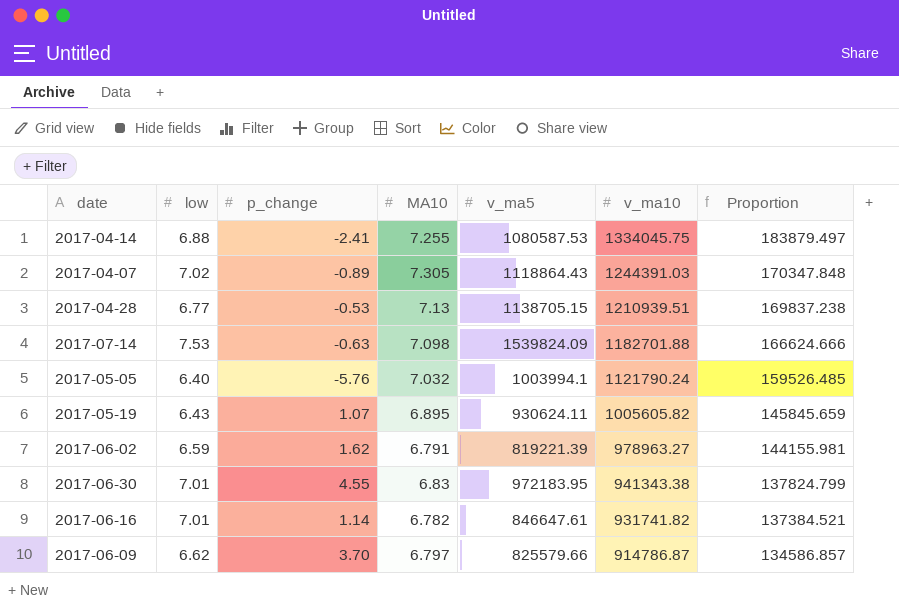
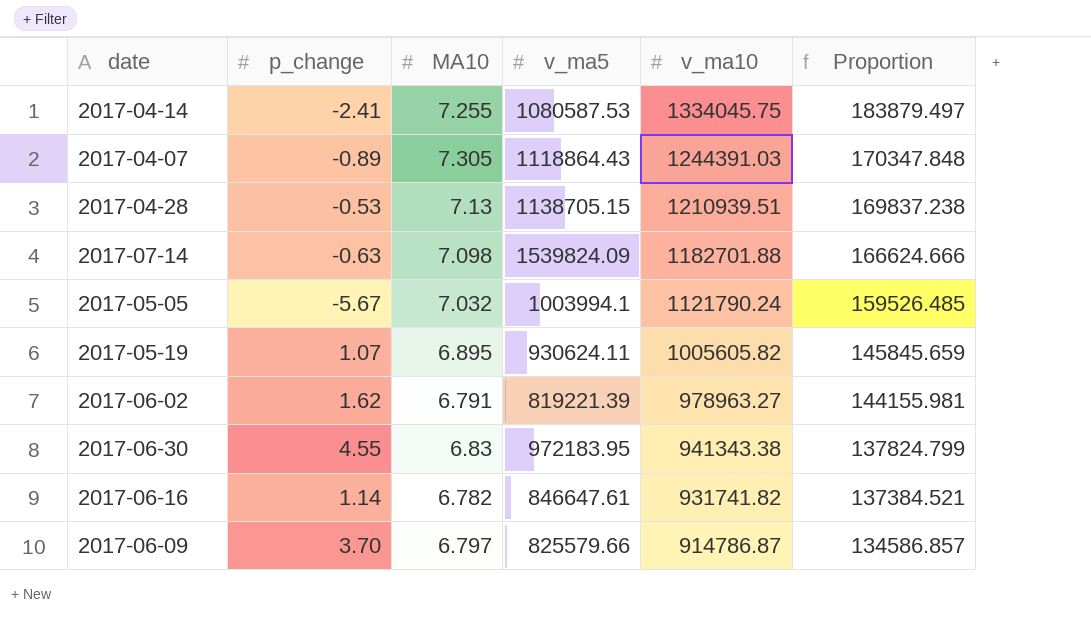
column low | position: 2 -> none
2017-05-05 | p_change: -5.76 -> -5.67

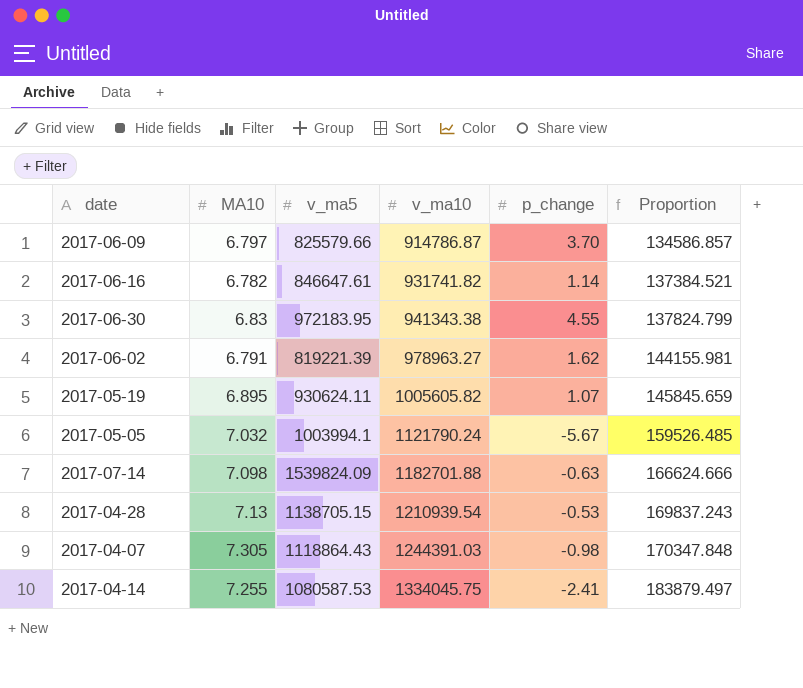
row order: v_ma10 descending -> v_ma10 ascending
column p_change | position: 2 -> 5
2017-04-28 | v_ma10: 1210939.51 -> 1210939.54
2017-04-28 | Proportion: 169837.238 -> 169837.243
2017-04-07 | p_change: -0.89 -> -0.98

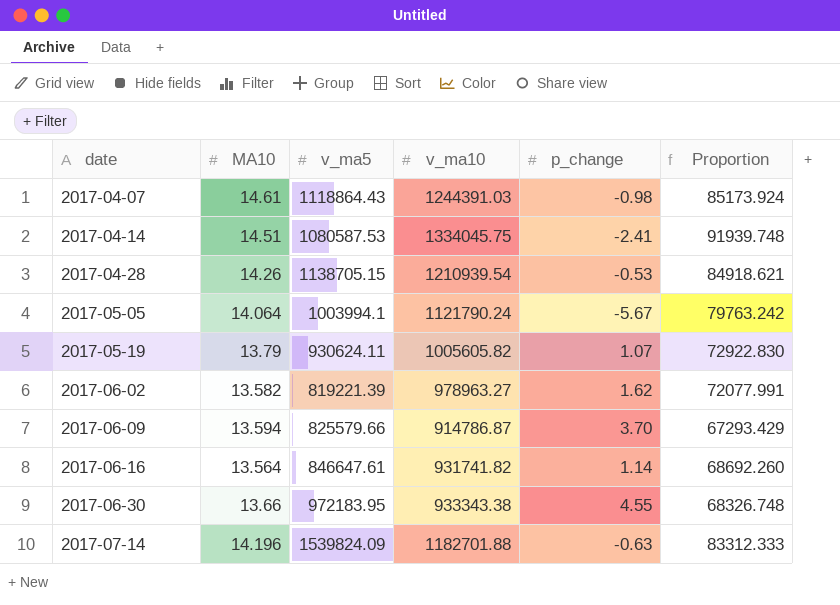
row order: v_ma10 ascending -> date ascending
2017-04-07 | MA10: 7.305 -> 14.61
2017-04-07 | Proportion: 170347.848 -> 85173.924
2017-04-14 | MA10: 7.255 -> 14.51
2017-04-14 | Proportion: 183879.497 -> 91939.748
2017-04-28 | MA10: 7.13 -> 14.26
2017-04-28 | Proportion: 169837.243 -> 84918.621
2017-05-05 | MA10: 7.032 -> 14.064
2017-05-05 | Proportion: 159526.485 -> 79763.242
2017-05-19 | MA10: 6.895 -> 13.79
2017-05-19 | Proportion: 145845.659 -> 72922.830
2017-06-02 | MA10: 6.791 -> 13.582
2017-06-02 | Proportion: 144155.981 -> 72077.991
2017-06-09 | MA10: 6.797 -> 13.594
2017-06-09 | Proportion: 134586.857 -> 67293.429
2017-06-16 | MA10: 6.782 -> 13.564
2017-06-16 | Proportion: 137384.521 -> 68692.260
2017-06-30 | MA10: 6.83 -> 13.66
2017-06-30 | v_ma10: 941343.38 -> 933343.38
2017-06-30 | Proportion: 137824.799 -> 68326.748
2017-07-14 | MA10: 7.098 -> 14.196
2017-07-14 | Proportion: 166624.666 -> 83312.333

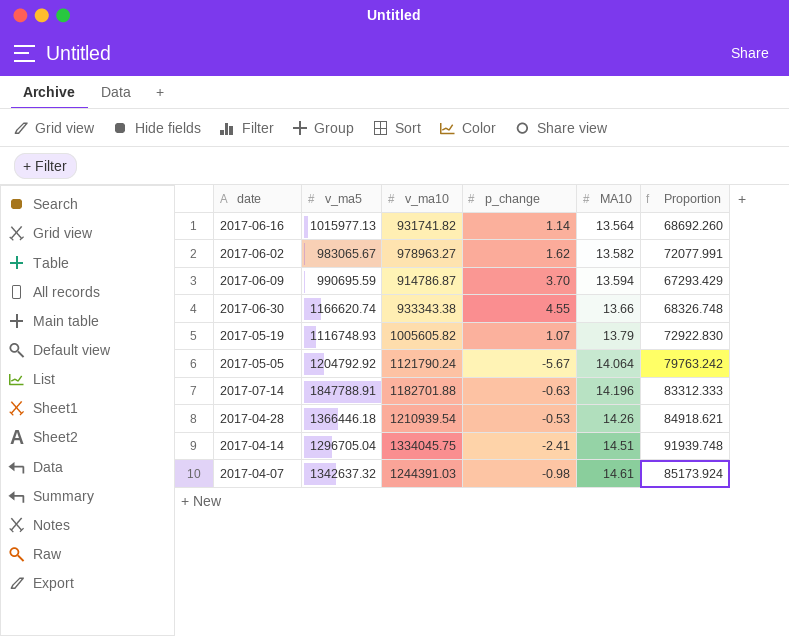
row order: date ascending -> MA10 ascending
column MA10 | position: 2 -> 5
2017-06-16 | v_ma5: 846647.61 -> 1015977.13
2017-06-02 | v_ma5: 819221.39 -> 983065.67
2017-06-09 | v_ma5: 825579.66 -> 990695.59
2017-06-30 | v_ma5: 972183.95 -> 1166620.74
2017-05-19 | v_ma5: 930624.11 -> 1116748.93
2017-05-05 | v_ma5: 1003994.1 -> 1204792.92
2017-07-14 | v_ma5: 1539824.09 -> 1847788.91
2017-04-28 | v_ma5: 1138705.15 -> 1366446.18
2017-04-14 | v_ma5: 1080587.53 -> 1296705.04
2017-04-07 | v_ma5: 1118864.43 -> 1342637.32

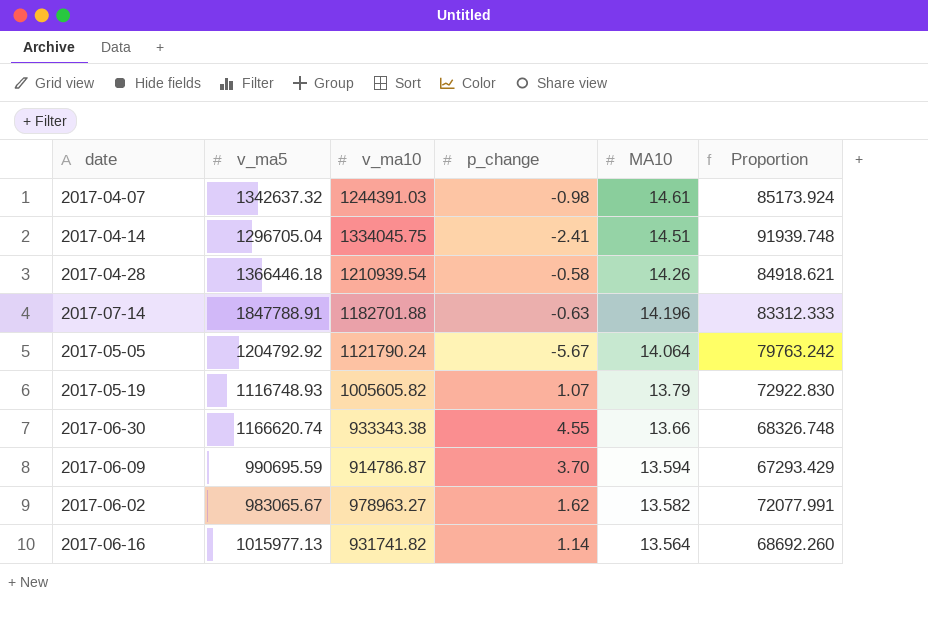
row order: MA10 ascending -> MA10 descending
2017-04-28 | p_change: -0.53 -> -0.58

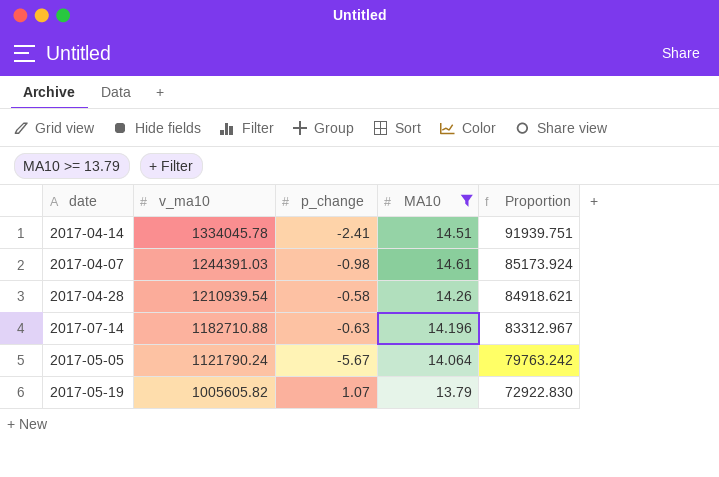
filter: none -> MA10 >= 13.79
row order: MA10 descending -> v_ma10 descending
column v_ma5 | position: 2 -> none
2017-04-14 | v_ma10: 1334045.75 -> 1334045.78
2017-04-14 | Proportion: 91939.748 -> 91939.751
2017-07-14 | v_ma10: 1182701.88 -> 1182710.88
2017-07-14 | Proportion: 83312.333 -> 83312.967

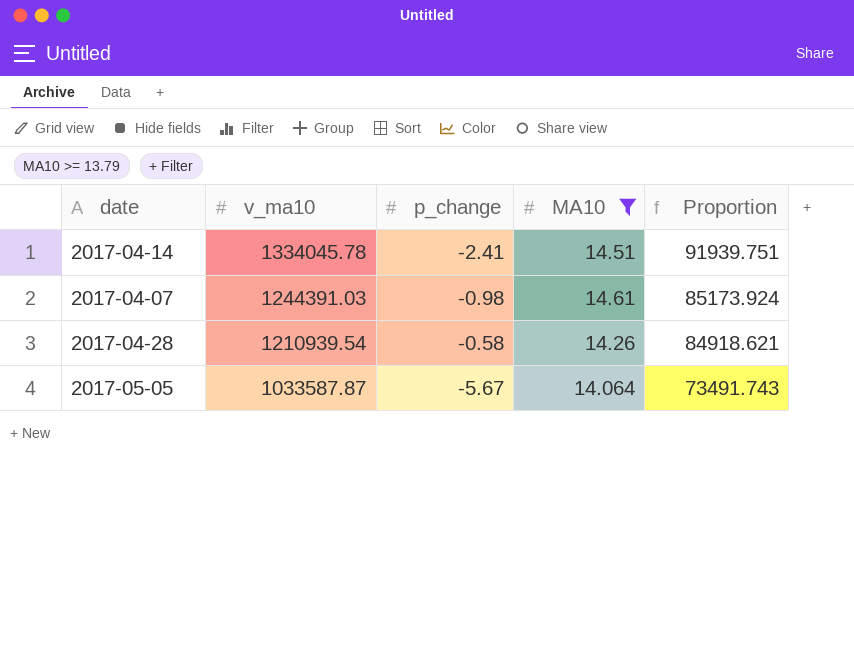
row 2017-07-14: 1182710.88 | -0.63 | 14.196 | 83312.967 -> none
row 2017-05-19: 1005605.82 | 1.07 | 13.79 | 72922.830 -> none
2017-05-05 | v_ma10: 1121790.24 -> 1033587.87
2017-05-05 | Proportion: 79763.242 -> 73491.743

